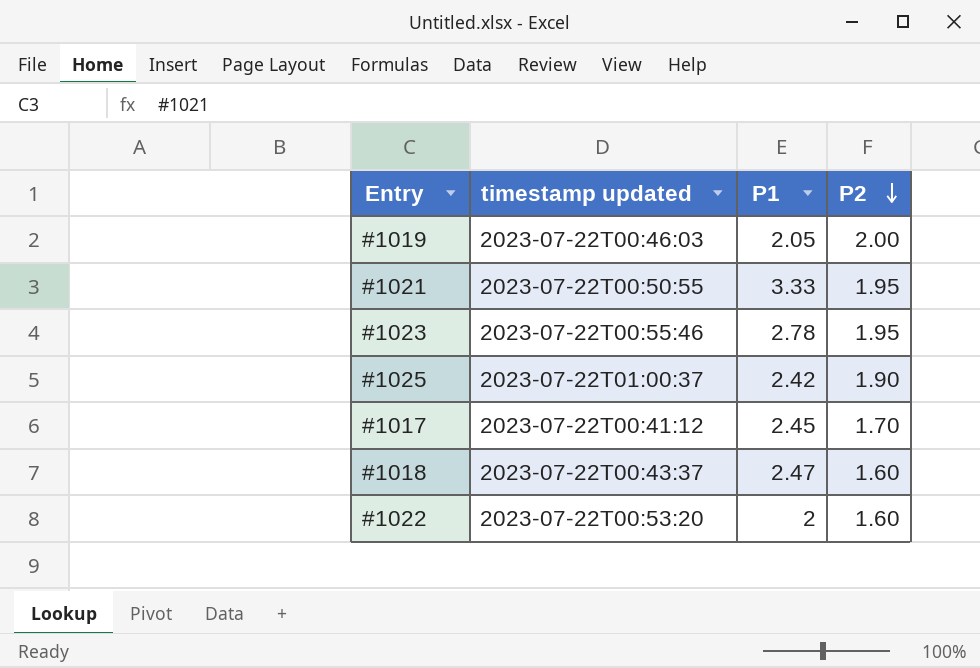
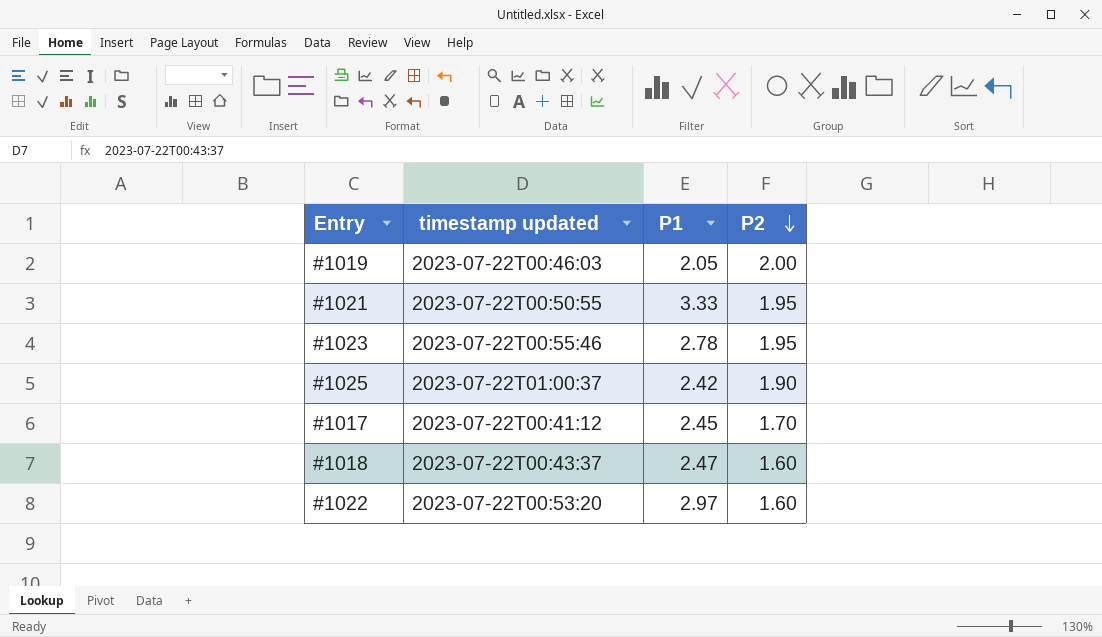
#1022 | P1: 2 -> 2.97

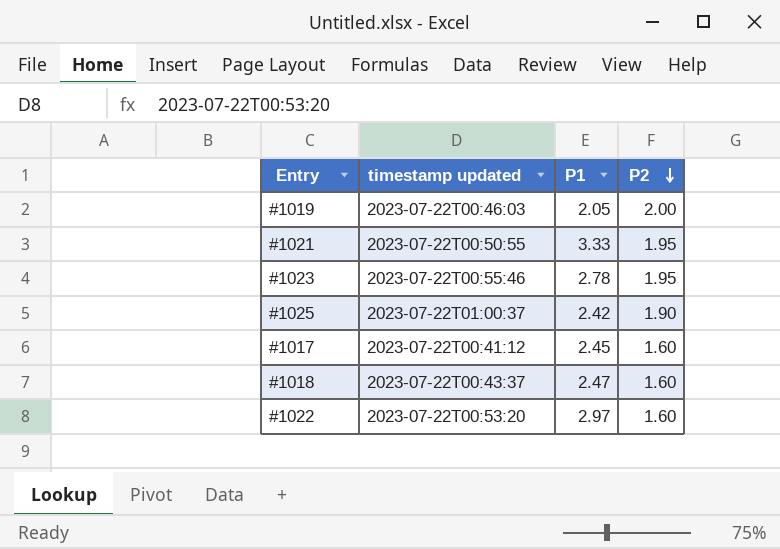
#1017 | P2: 1.70 -> 1.60

